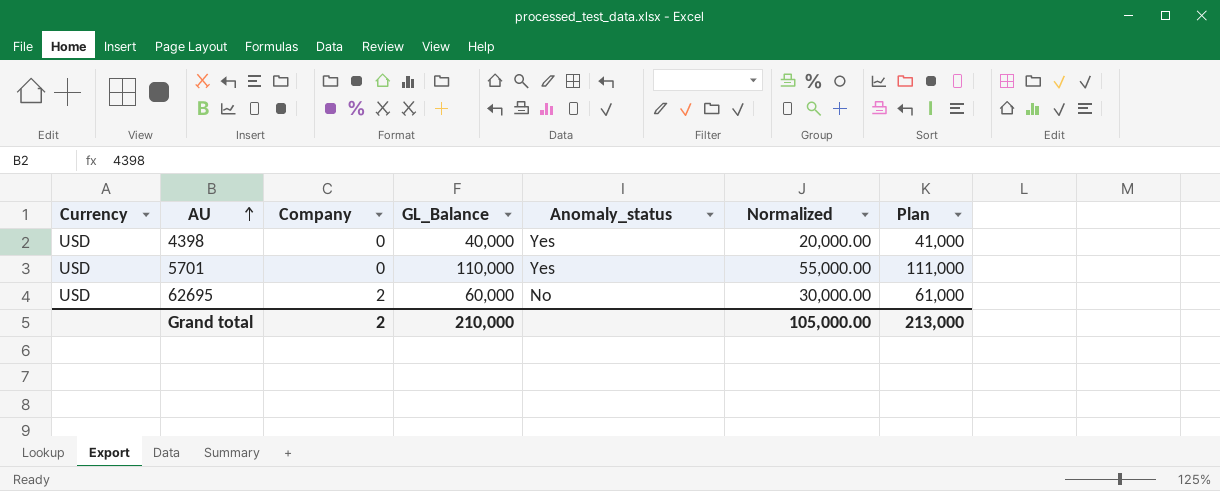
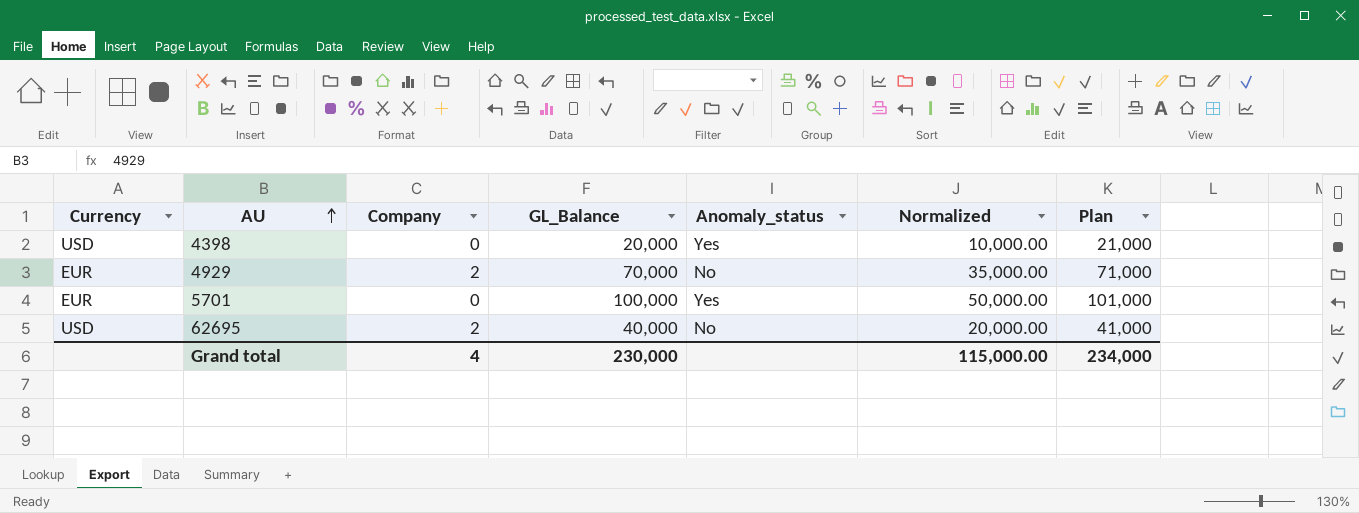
4398 | GL_Balance: 40,000 -> 20,000
4398 | Normalized: 20,000.00 -> 10,000.00
4398 | Plan: 41,000 -> 21,000
row 4929: none -> EUR | 2 | 70,000 | No | 35,000.00 | 71,000
5701 | Currency: USD -> EUR
5701 | GL_Balance: 110,000 -> 100,000
5701 | Normalized: 55,000.00 -> 50,000.00
5701 | Plan: 111,000 -> 101,000
62695 | GL_Balance: 60,000 -> 40,000
62695 | Normalized: 30,000.00 -> 20,000.00
62695 | Plan: 61,000 -> 41,000
Grand total | Company: 2 -> 4
Grand total | GL_Balance: 210,000 -> 230,000
Grand total | Normalized: 105,000.00 -> 115,000.00
Grand total | Plan: 213,000 -> 234,000

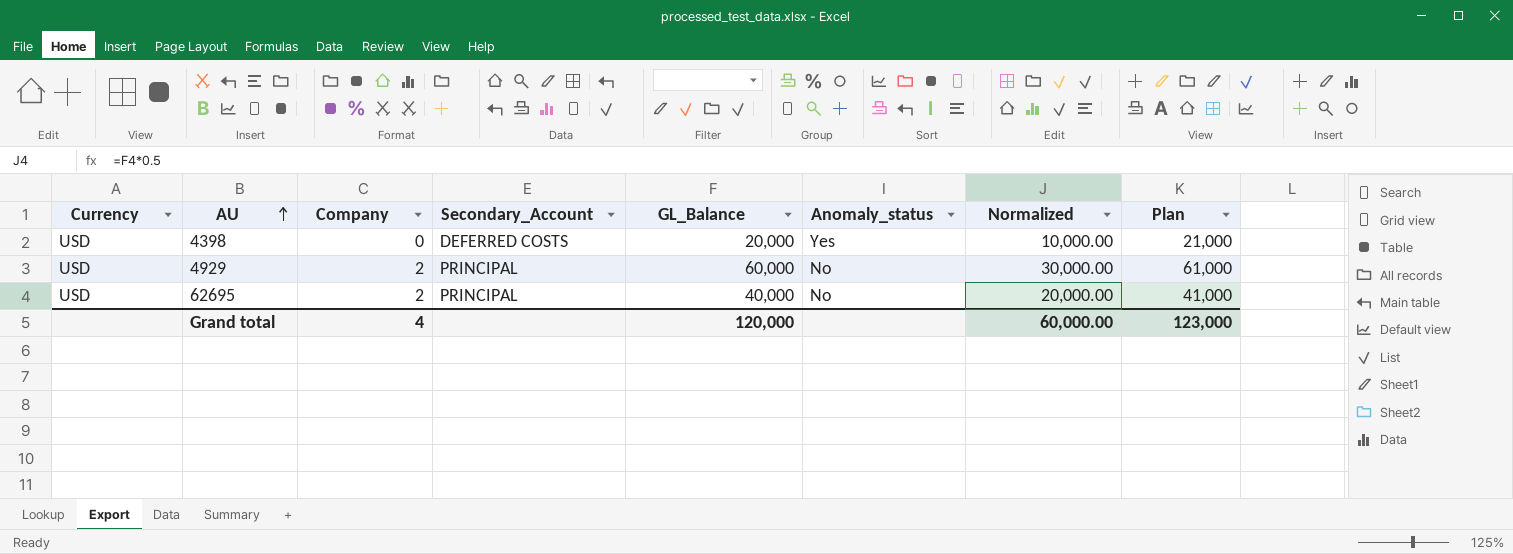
column Secondary_Account | position: none -> 4
row 5701: EUR | 0 | 100,000 | Yes | 50,000.00 | 101,000 -> none
4929 | Currency: EUR -> USD
4929 | GL_Balance: 70,000 -> 60,000
4929 | Normalized: 35,000.00 -> 30,000.00
4929 | Plan: 71,000 -> 61,000
Grand total | GL_Balance: 230,000 -> 120,000
Grand total | Normalized: 115,000.00 -> 60,000.00
Grand total | Plan: 234,000 -> 123,000

